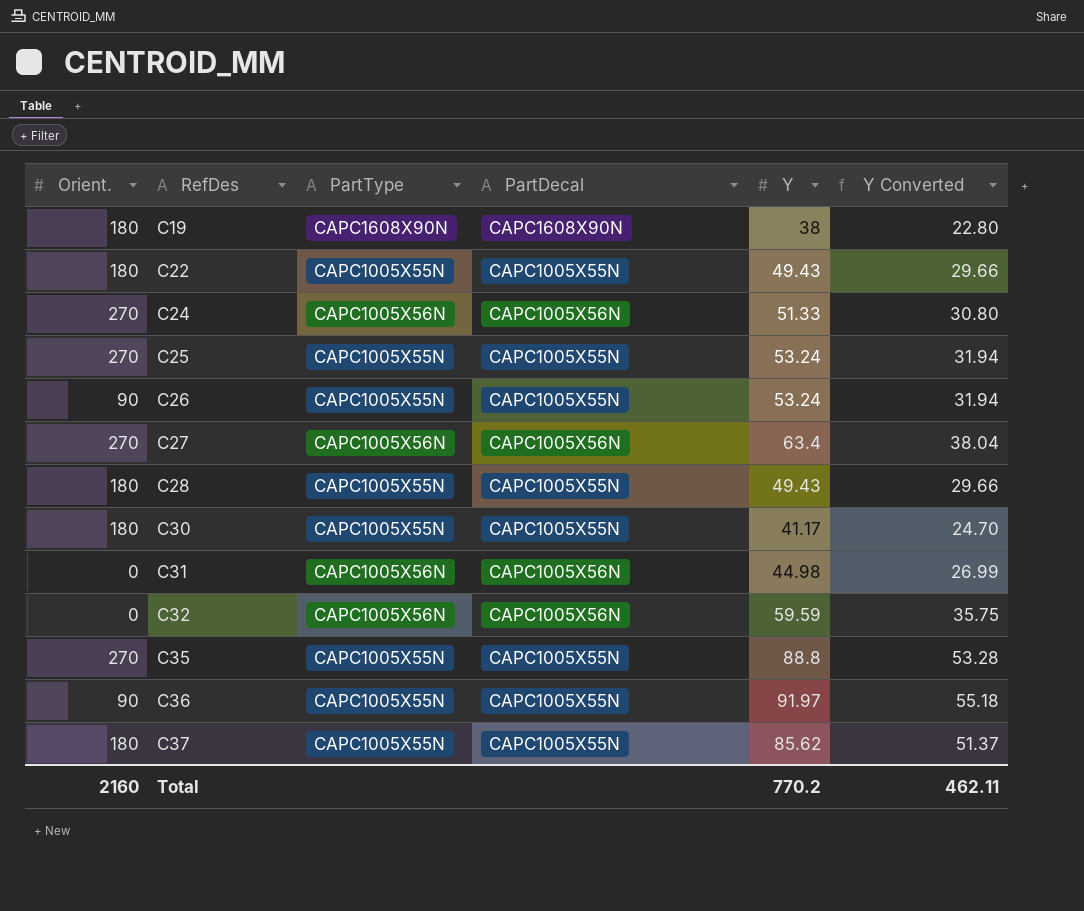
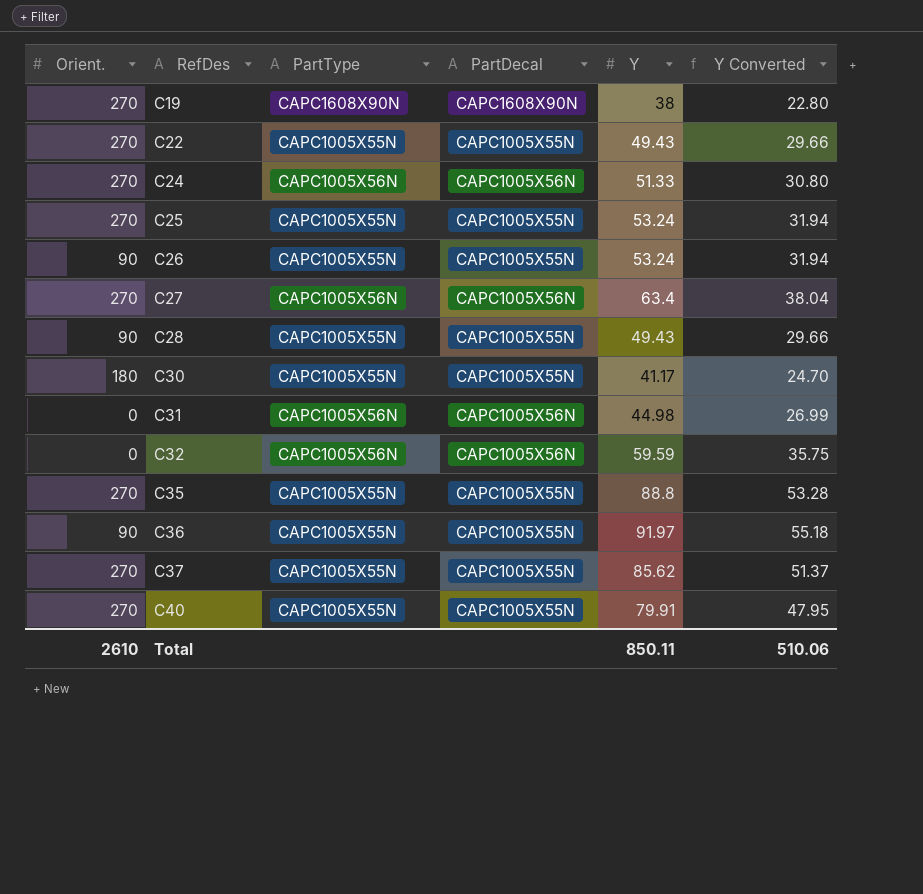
C19 | Orient.: 180 -> 270
C22 | Orient.: 180 -> 270
C28 | Orient.: 180 -> 90
C37 | Orient.: 180 -> 270
row C40: none -> 270 | CAPC1005X55N | CAPC1005X55N | 79.91 | 47.95
Total | Orient.: 2160 -> 2610
Total | Y: 770.2 -> 850.11
Total | Y Converted: 462.11 -> 510.06

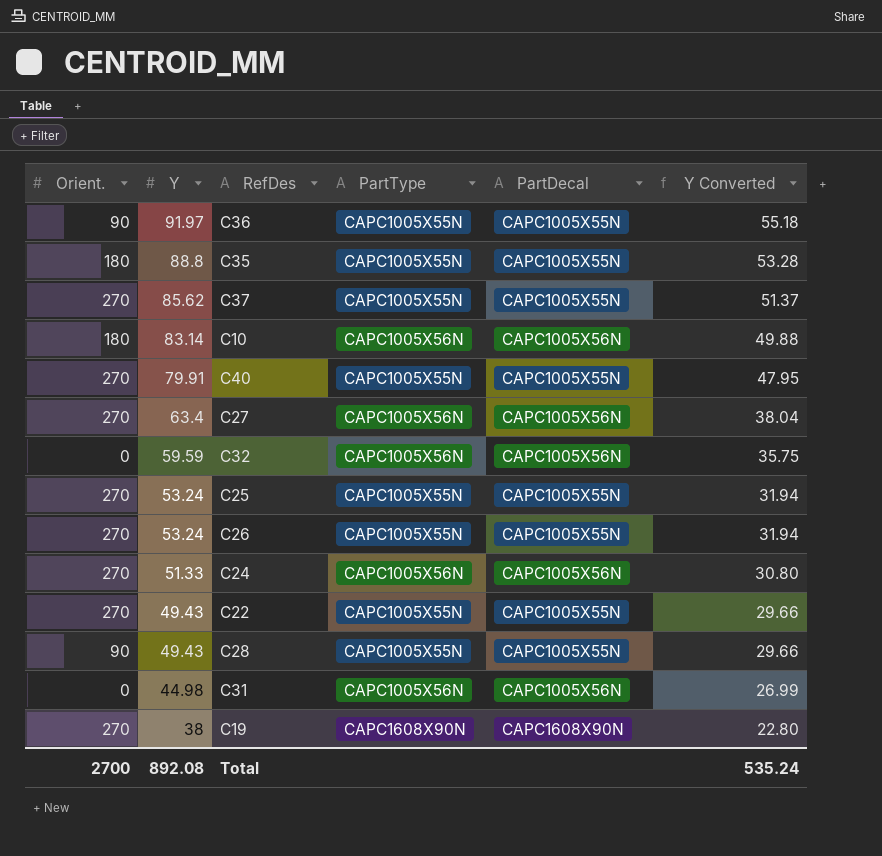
row order: RefDes ascending -> Y descending
column Y | position: 5 -> 2
row C30: 180 | CAPC1005X55N | CAPC1005X55N | 41.17 | 24.70 -> none
C35 | Orient.: 270 -> 180
row C10: none -> 180 | 83.14 | CAPC1005X56N | CAPC1005X56N | 49.88
C26 | Orient.: 90 -> 270
Total | Orient.: 2610 -> 2700
Total | Y: 850.11 -> 892.08
Total | Y Converted: 510.06 -> 535.24

